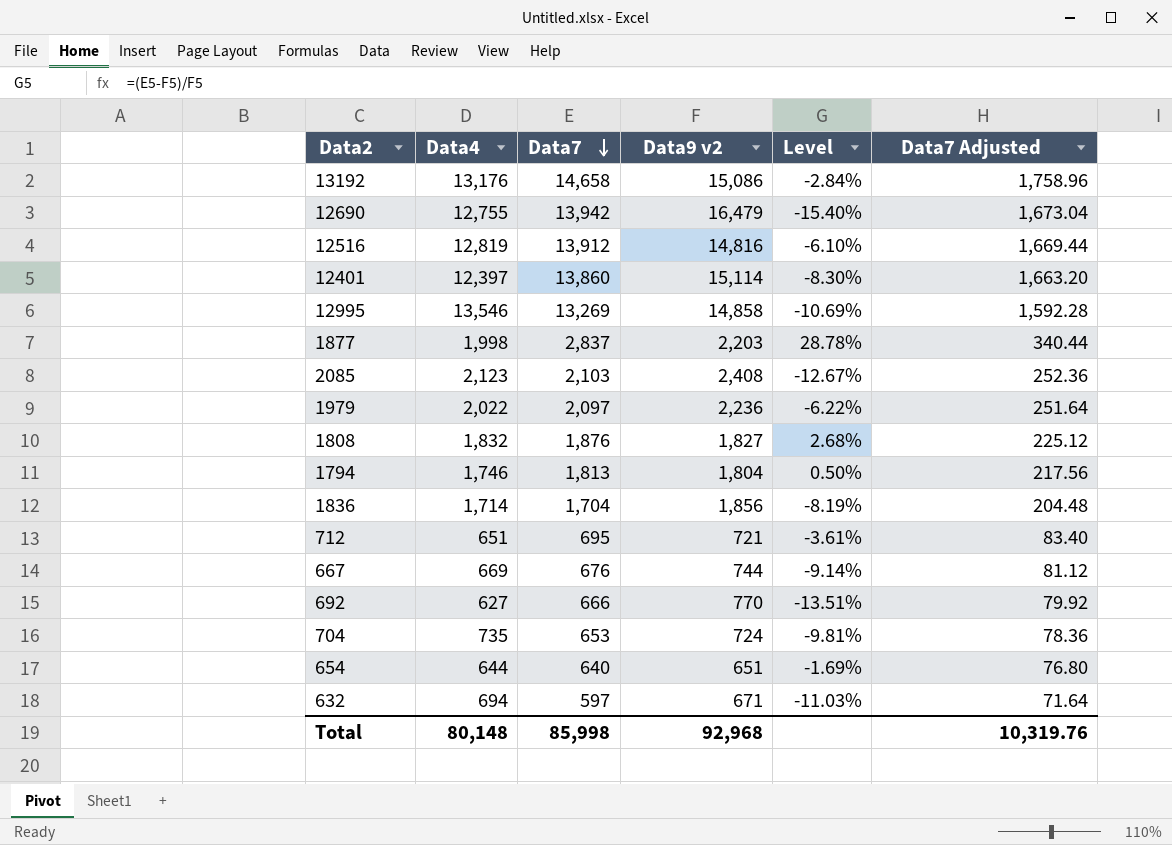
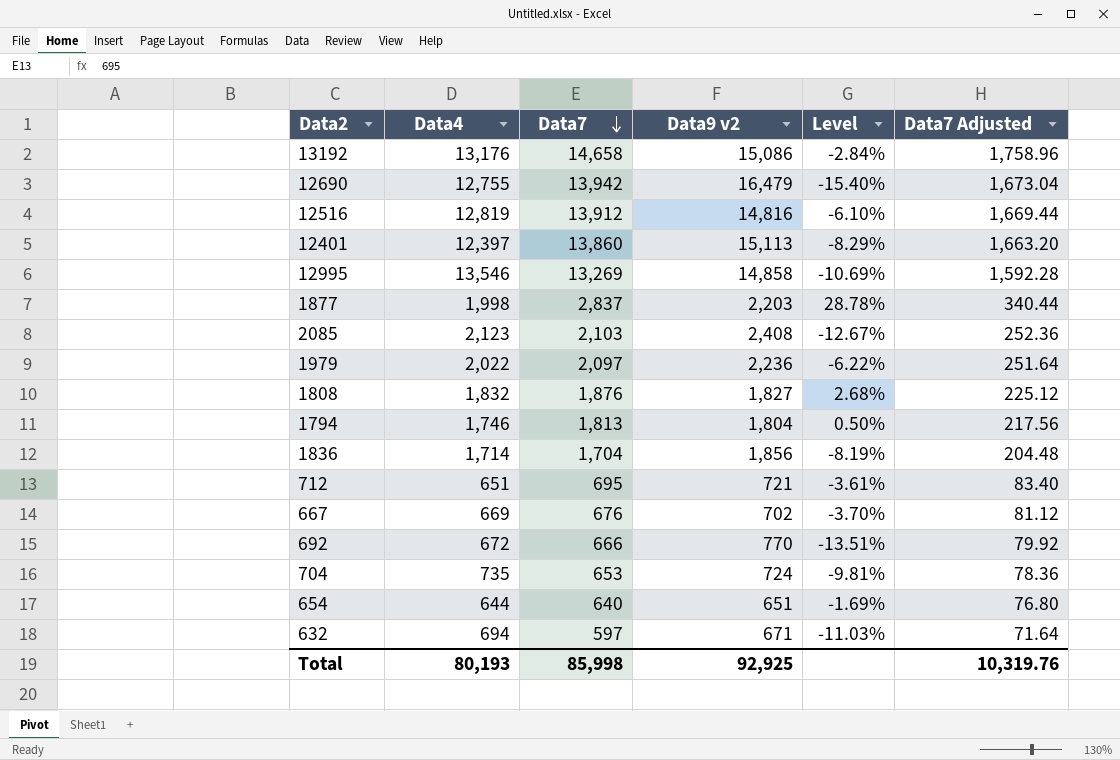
12401 | Data9 v2: 15,114 -> 15,113
12401 | Level: -8.30% -> -8.29%
667 | Data9 v2: 744 -> 702
667 | Level: -9.14% -> -3.70%
692 | Data4: 627 -> 672
Total | Data4: 80,148 -> 80,193
Total | Data9 v2: 92,968 -> 92,925

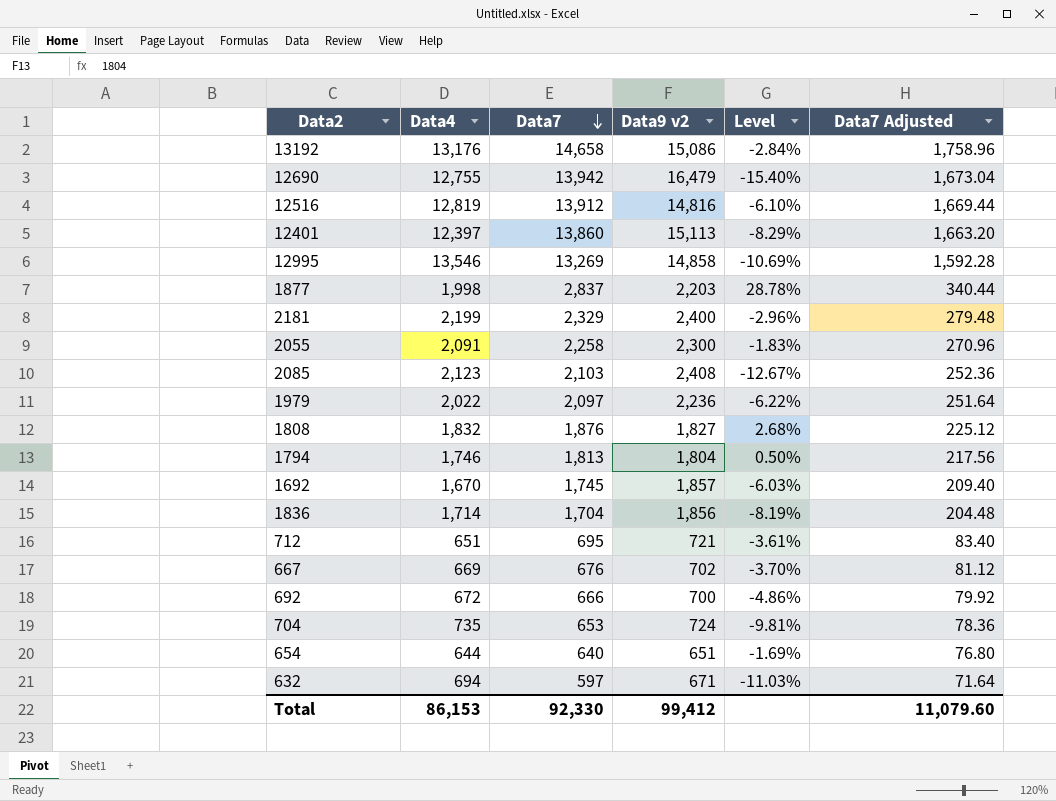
row 2181: none -> 2,199 | 2,329 | 2,400 | -2.96% | 279.48
row 2055: none -> 2,091 | 2,258 | 2,300 | -1.83% | 270.96
row 1692: none -> 1,670 | 1,745 | 1,857 | -6.03% | 209.40
692 | Data9 v2: 770 -> 700
692 | Level: -13.51% -> -4.86%
Total | Data4: 80,193 -> 86,153
Total | Data7: 85,998 -> 92,330
Total | Data9 v2: 92,925 -> 99,412
Total | Data7 Adjusted: 10,319.76 -> 11,079.60

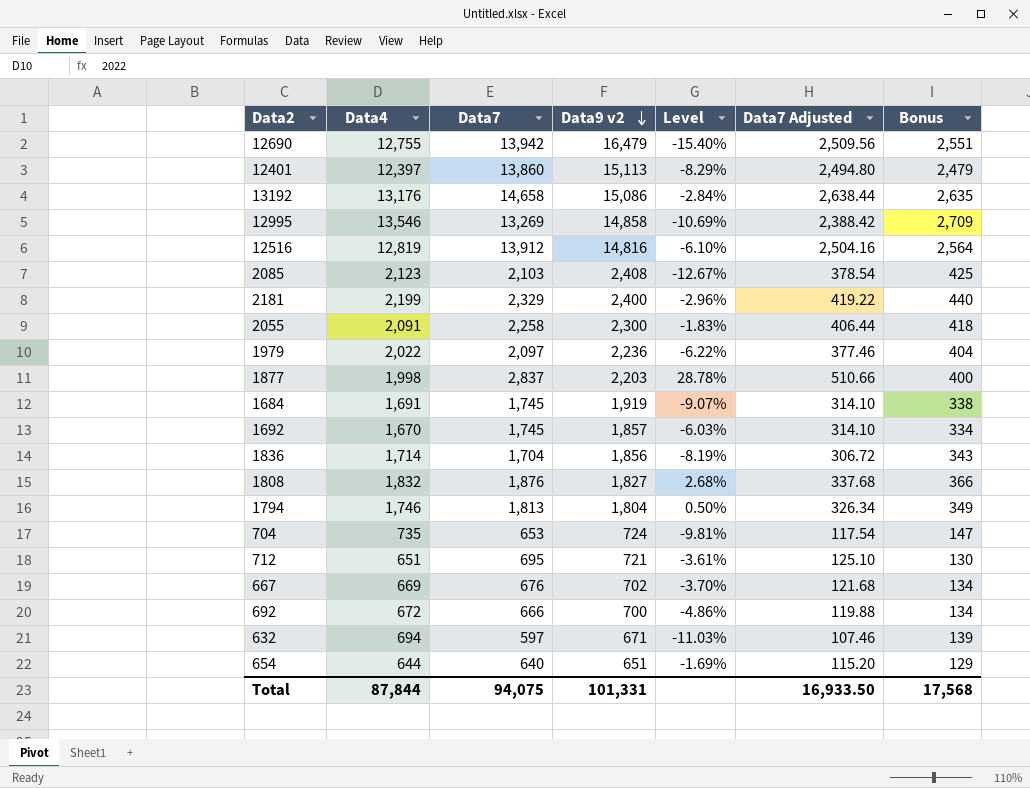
row order: Data7 descending -> Data9 v2 descending
column Data7 Adjusted | formula: [Data7] * 0.12 -> [Data7] * 0.18
column Bonus | formula: none -> [Data4] * 0.2
row 1684: none -> 1,691 | 1,745 | 1,919 | -9.07% | 314.10 | 338
Total | Data4: 86,153 -> 87,844
Total | Data7: 92,330 -> 94,075
Total | Data9 v2: 99,412 -> 101,331
Total | Data7 Adjusted: 11,079.60 -> 16,933.50

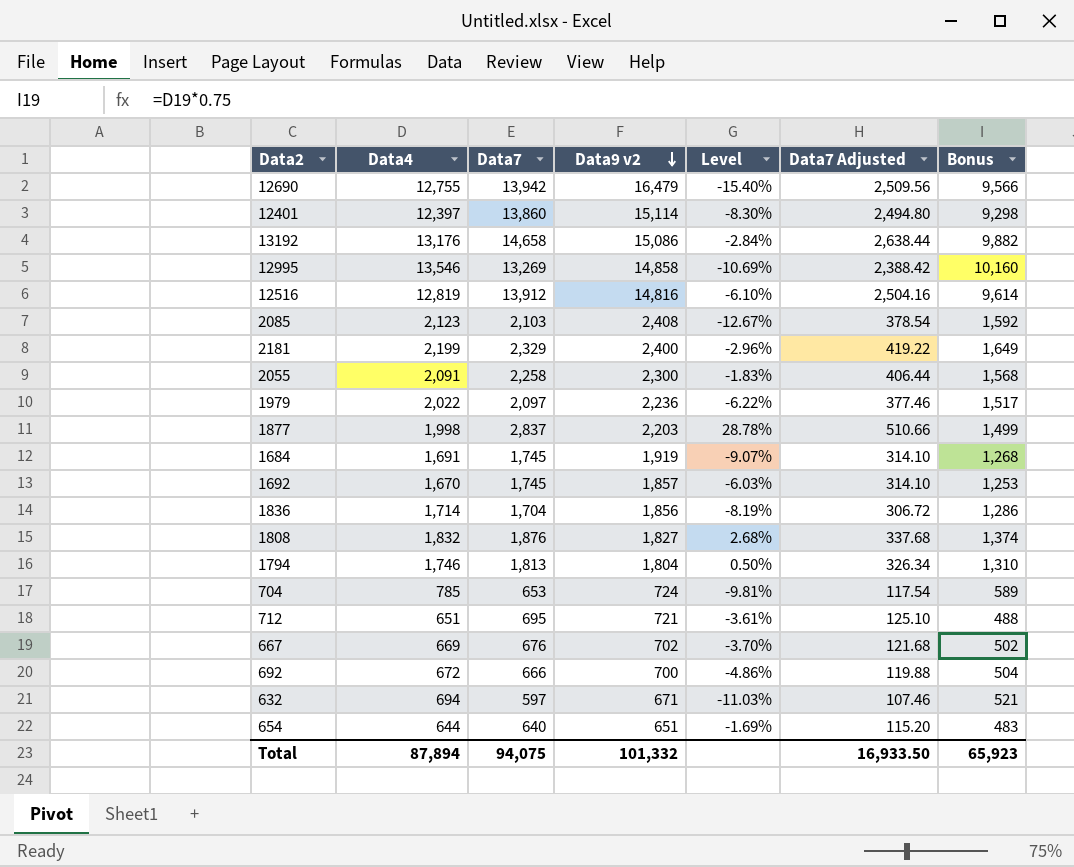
column Bonus | formula: [Data4] * 0.2 -> [Data4] * 0.75
12401 | Data9 v2: 15,113 -> 15,114
12401 | Level: -8.29% -> -8.30%
704 | Data4: 735 -> 785
Total | Data4: 87,844 -> 87,894
Total | Data9 v2: 101,331 -> 101,332
Total | Bonus: 17,568 -> 65,923

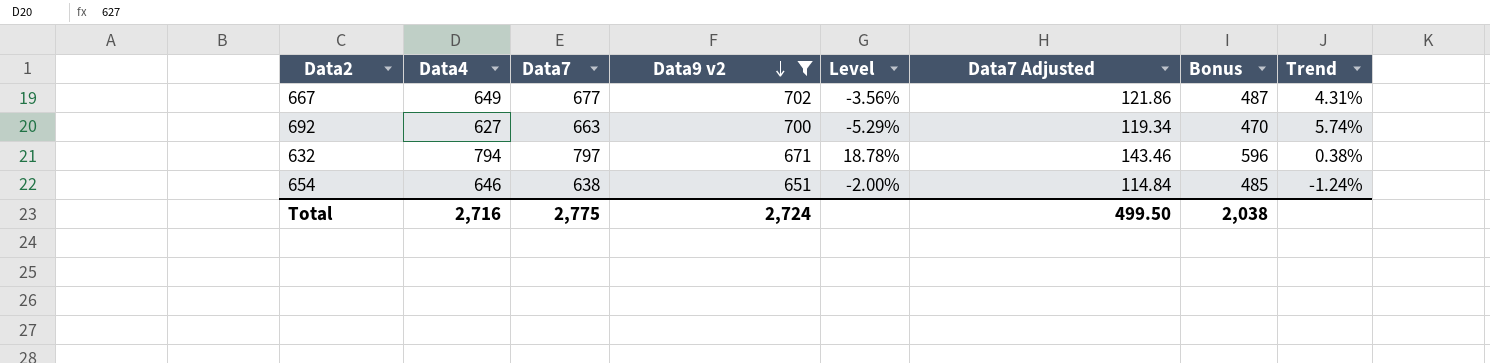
filter: none -> Data9 v2 <= 702
column Trend | formula: none -> ([Data7] - [Data4]) / [Data4]
667 | Data4: 669 -> 649
667 | Data7: 676 -> 677
667 | Level: -3.70% -> -3.56%
667 | Data7 Adjusted: 121.68 -> 121.86
667 | Bonus: 502 -> 487
692 | Data4: 672 -> 627
692 | Data7: 666 -> 663
692 | Level: -4.86% -> -5.29%
692 | Data7 Adjusted: 119.88 -> 119.34
692 | Bonus: 504 -> 470
632 | Data4: 694 -> 794
632 | Data7: 597 -> 797
632 | Level: -11.03% -> 18.78%
632 | Data7 Adjusted: 107.46 -> 143.46
632 | Bonus: 521 -> 596
654 | Data4: 644 -> 646
654 | Data7: 640 -> 638
654 | Level: -1.69% -> -2.00%
654 | Data7 Adjusted: 115.20 -> 114.84
654 | Bonus: 483 -> 485
Total | Data4: 87,894 -> 2,716
Total | Data7: 94,075 -> 2,775
Total | Data9 v2: 101,332 -> 2,724
Total | Data7 Adjusted: 16,933.50 -> 499.50
Total | Bonus: 65,923 -> 2,038

